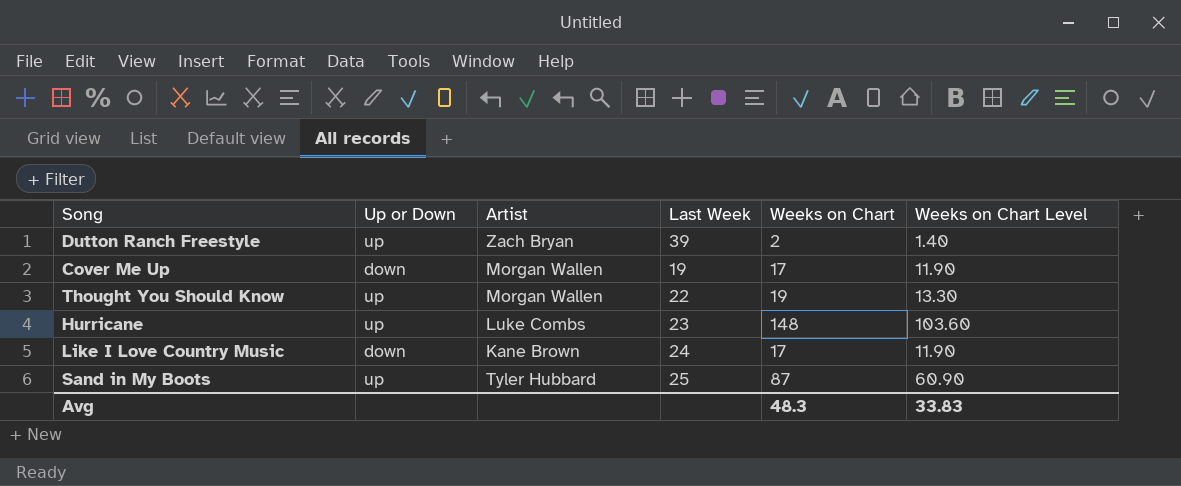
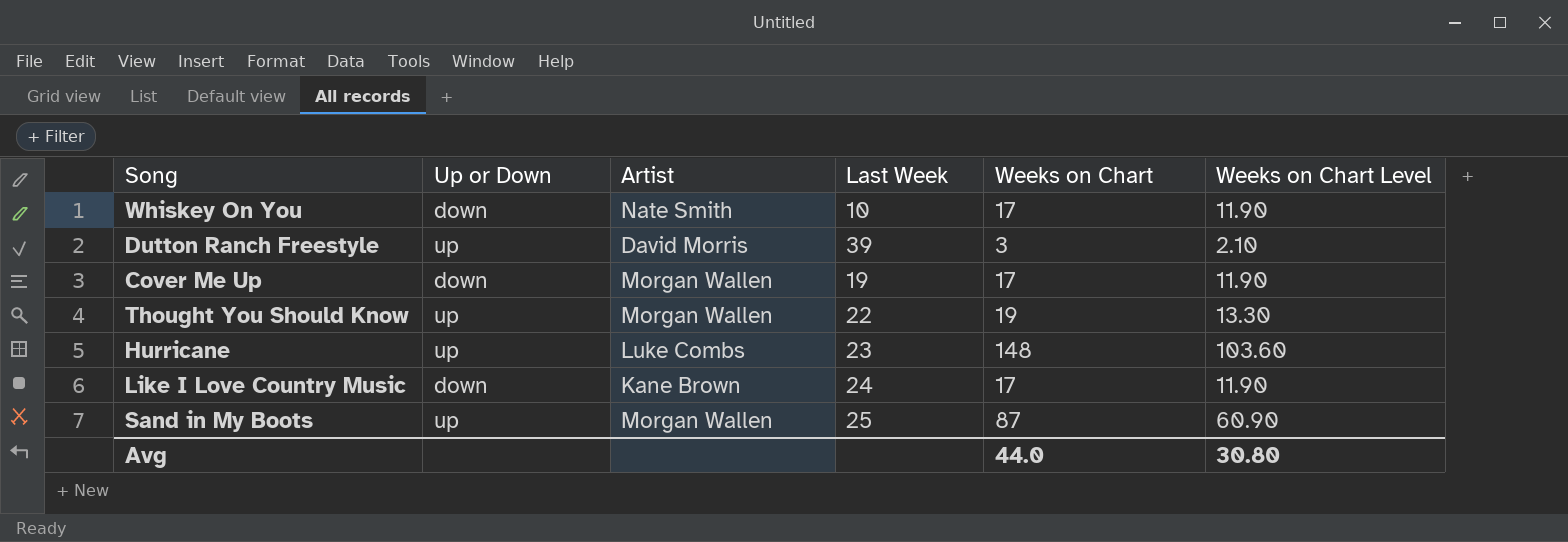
row Whiskey On You: none -> down | Nate Smith | 10 | 17 | 11.90
Dutton Ranch Freestyle | Artist: Zach Bryan -> David Morris
Dutton Ranch Freestyle | Weeks on Chart: 2 -> 3
Dutton Ranch Freestyle | Weeks on Chart Level: 1.40 -> 2.10
Sand in My Boots | Artist: Tyler Hubbard -> Morgan Wallen
Avg | Weeks on Chart: 48.3 -> 44.0
Avg | Weeks on Chart Level: 33.83 -> 30.80

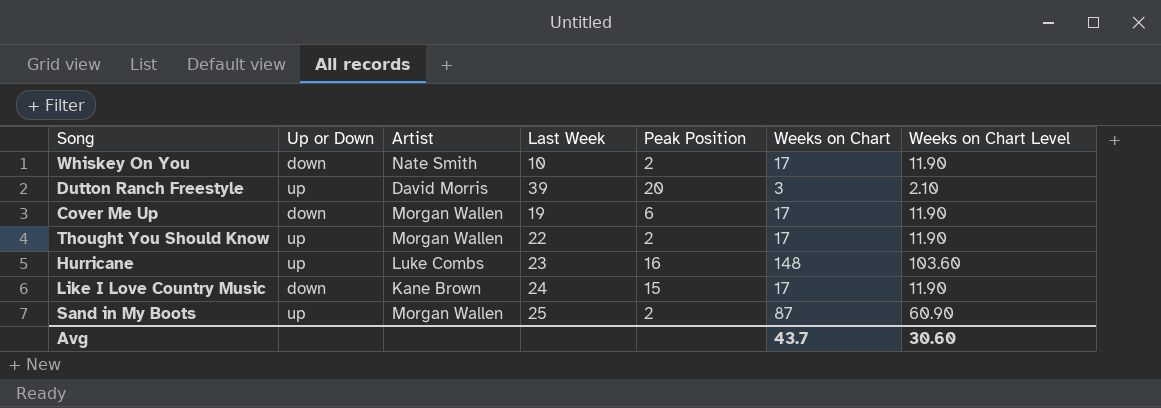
column Peak Position | position: none -> 5
Thought You Should Know | Weeks on Chart: 19 -> 17
Thought You Should Know | Weeks on Chart Level: 13.30 -> 11.90
Avg | Weeks on Chart: 44.0 -> 43.7
Avg | Weeks on Chart Level: 30.80 -> 30.60

